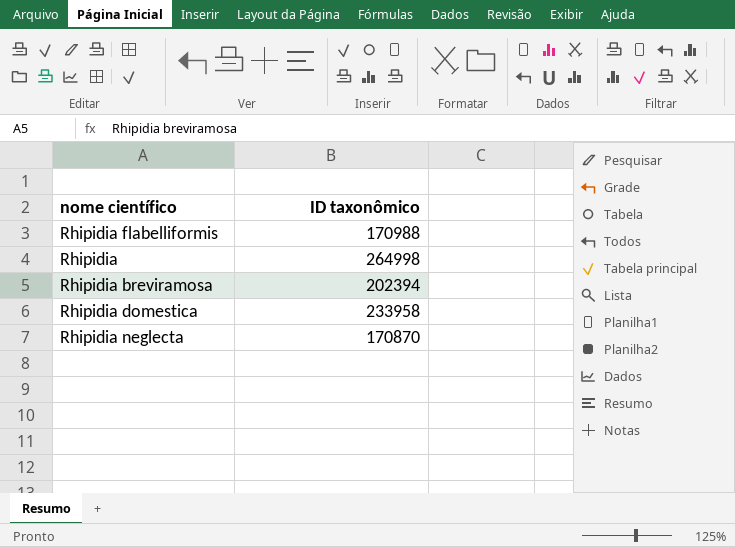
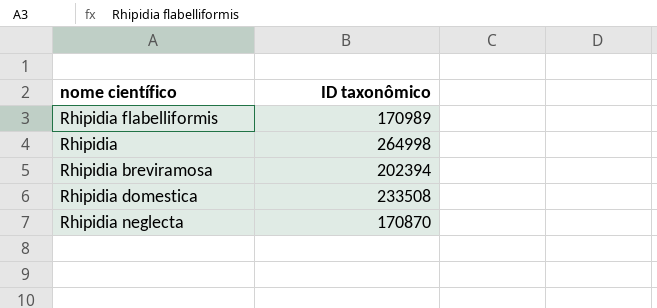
Rhipidia flabelliformis | ID taxonômico: 170988 -> 170989
Rhipidia domestica | ID taxonômico: 233958 -> 233508

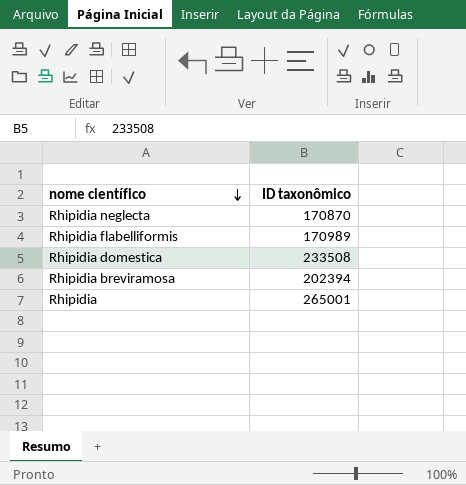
row order: none -> nome científico descending
Rhipidia | ID taxonômico: 264998 -> 265001

